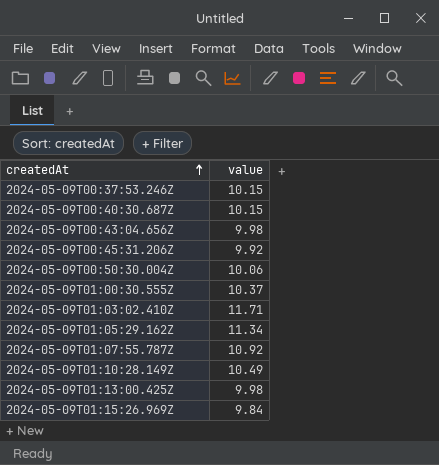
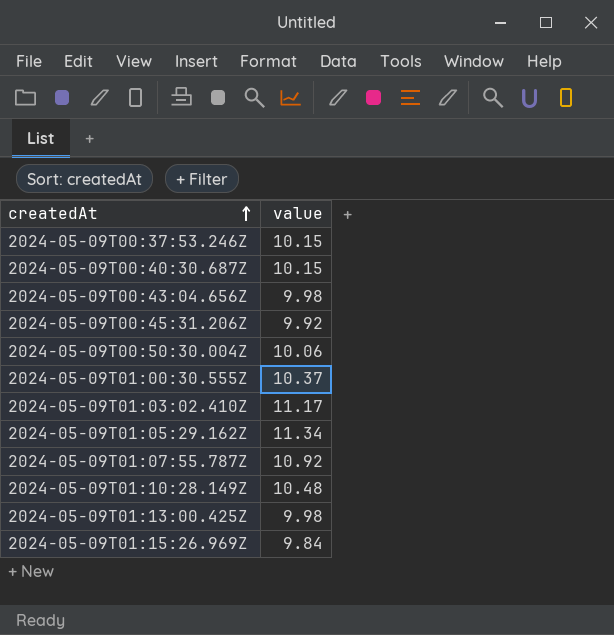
2024-05-09T01:03:02.410Z | value: 11.71 -> 11.17
2024-05-09T01:10:28.149Z | value: 10.49 -> 10.48

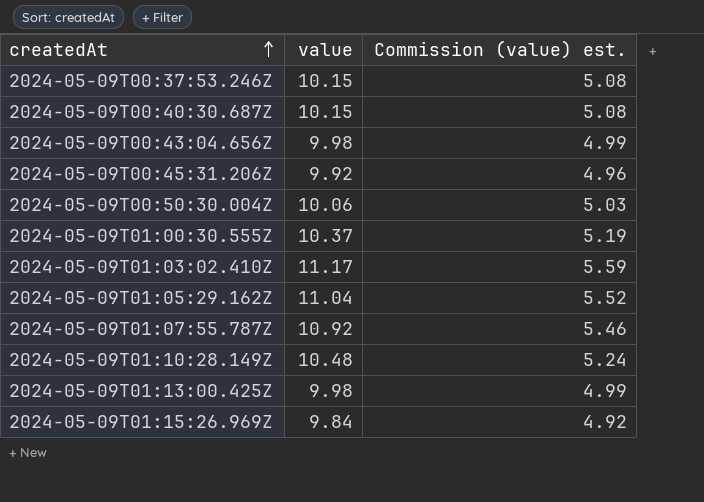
column Commission (value) est. | formula: none -> [value] * 0.5
2024-05-09T01:05:29.162Z | value: 11.34 -> 11.04

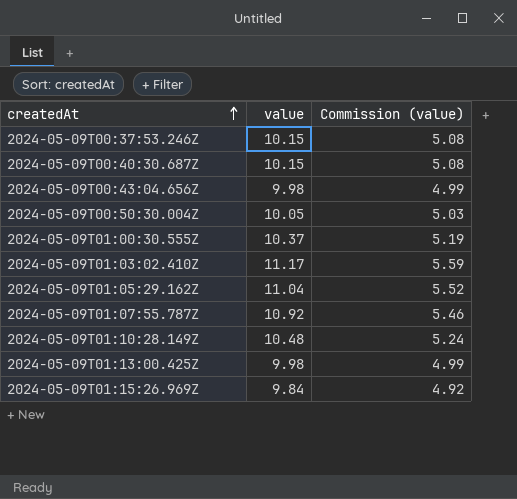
column name: Commission (value) est. -> Commission (value)
row 2024-05-09T00:45:31.206Z: 9.92 | 4.96 -> none
2024-05-09T00:50:30.004Z | value: 10.06 -> 10.05

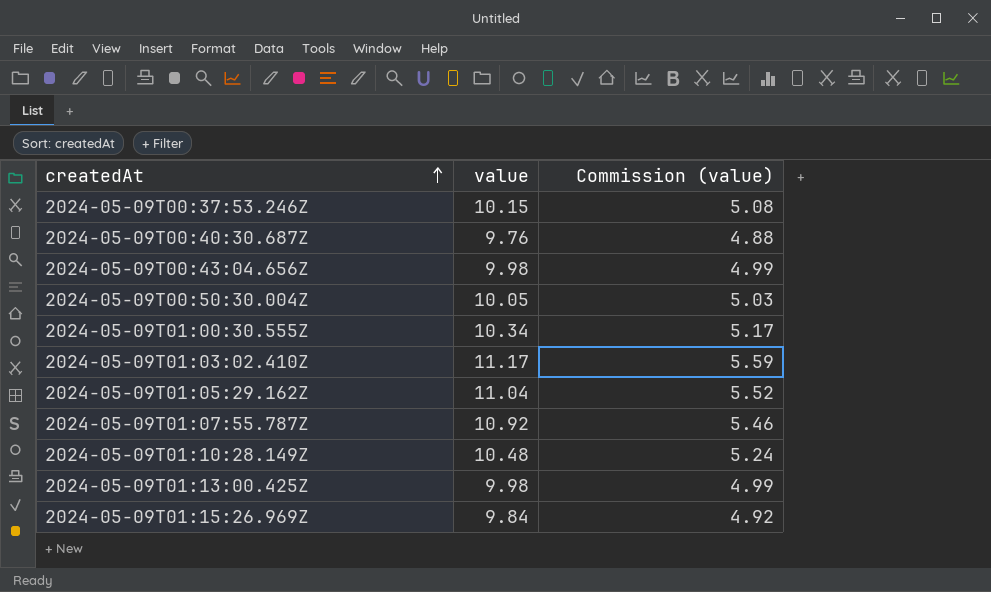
2024-05-09T00:40:30.687Z | value: 10.15 -> 9.76
2024-05-09T00:40:30.687Z | Commission (value): 5.08 -> 4.88
2024-05-09T01:00:30.555Z | value: 10.37 -> 10.34
2024-05-09T01:00:30.555Z | Commission (value): 5.19 -> 5.17

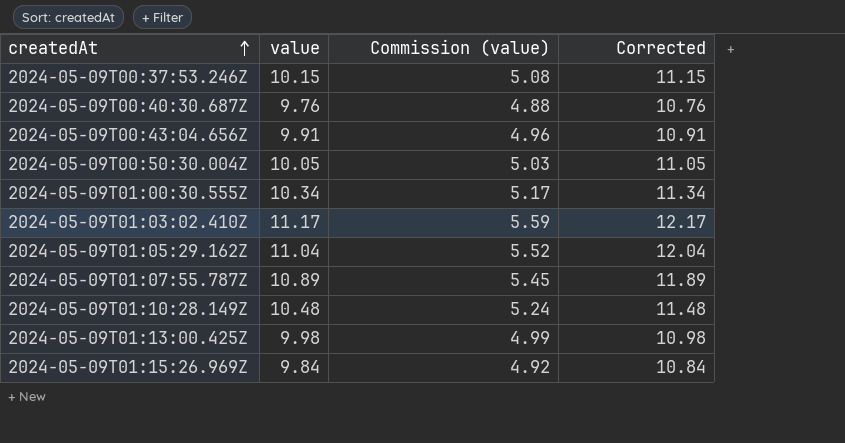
column Corrected | formula: none -> [value] + 1
2024-05-09T00:43:04.656Z | value: 9.98 -> 9.91
2024-05-09T00:43:04.656Z | Commission (value): 4.99 -> 4.96
2024-05-09T01:07:55.787Z | value: 10.92 -> 10.89
2024-05-09T01:07:55.787Z | Commission (value): 5.46 -> 5.45

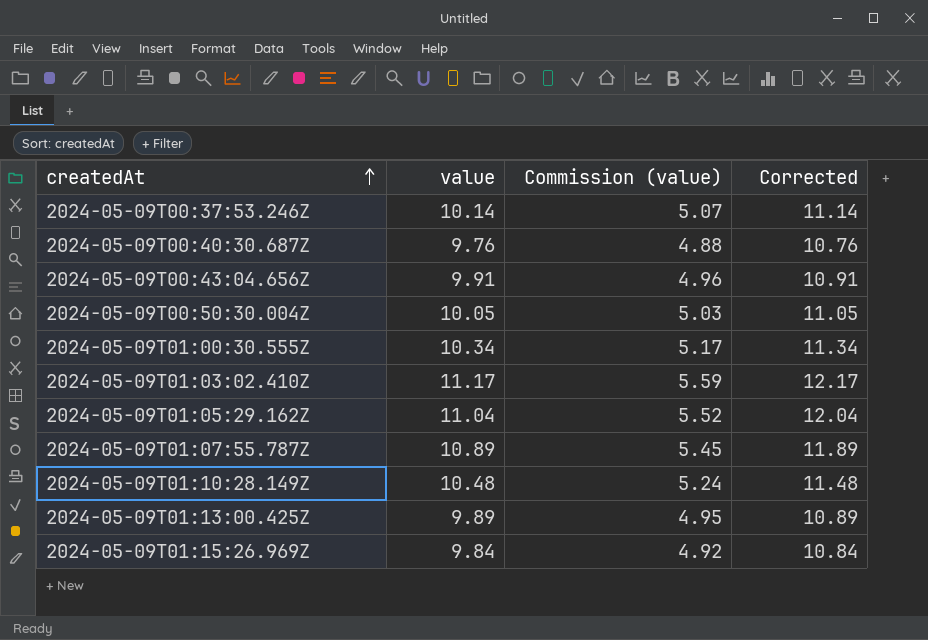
2024-05-09T00:37:53.246Z | value: 10.15 -> 10.14
2024-05-09T00:37:53.246Z | Commission (value): 5.08 -> 5.07
2024-05-09T00:37:53.246Z | Corrected: 11.15 -> 11.14
2024-05-09T01:13:00.425Z | value: 9.98 -> 9.89
2024-05-09T01:13:00.425Z | Commission (value): 4.99 -> 4.95
2024-05-09T01:13:00.425Z | Corrected: 10.98 -> 10.89

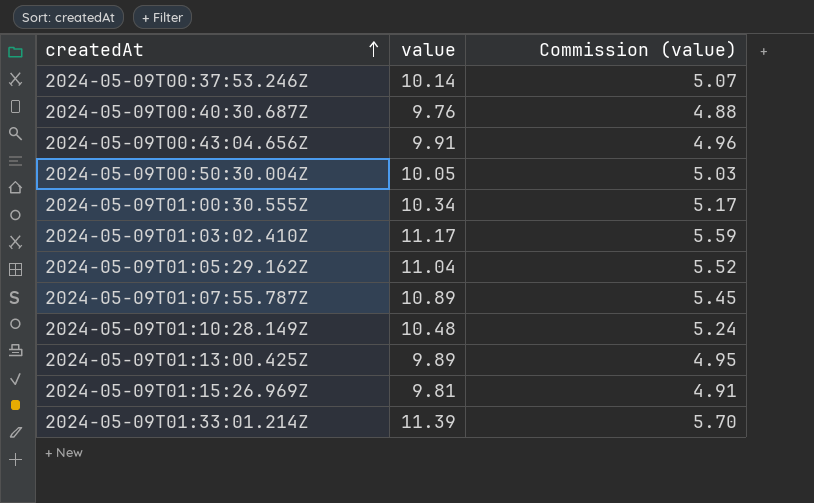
column Corrected | formula: [value] + 1 -> none
2024-05-09T01:15:26.969Z | value: 9.84 -> 9.81
2024-05-09T01:15:26.969Z | Commission (value): 4.92 -> 4.91
row 2024-05-09T01:33:01.214Z: none -> 11.39 | 5.70

